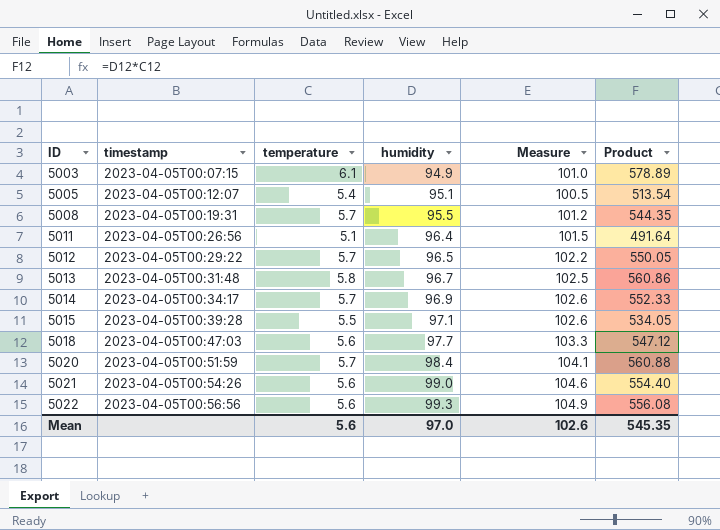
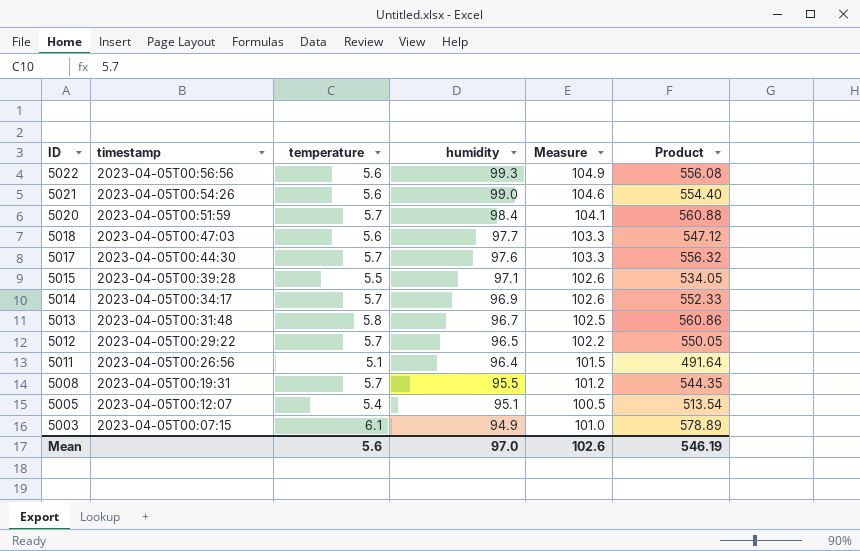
row order: ID ascending -> ID descending
row 5017: none -> 2023-04-05T00:44:30 | 5.7 | 97.6 | 103.3 | 556.32
Mean | Product: 545.35 -> 546.19

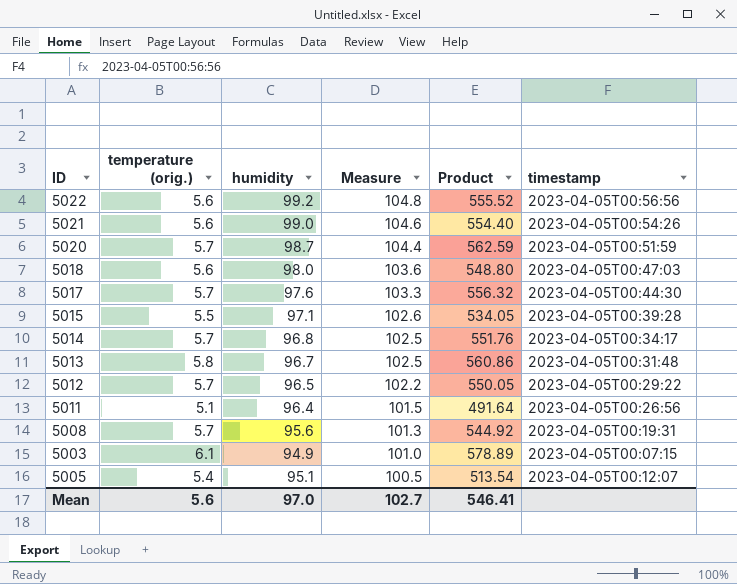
row order: ID descending -> Measure descending
column name: temperature -> temperature (orig.)
column timestamp | position: 2 -> 6
5022 | humidity: 99.3 -> 99.2
5022 | Measure: 104.9 -> 104.8
5022 | Product: 556.08 -> 555.52
5020 | humidity: 98.4 -> 98.7
5020 | Measure: 104.1 -> 104.4
5020 | Product: 560.88 -> 562.59
5018 | humidity: 97.7 -> 98.0
5018 | Measure: 103.3 -> 103.6
5018 | Product: 547.12 -> 548.80
5014 | humidity: 96.9 -> 96.8
5014 | Measure: 102.6 -> 102.5
5014 | Product: 552.33 -> 551.76
5008 | humidity: 95.5 -> 95.6
5008 | Measure: 101.2 -> 101.3
5008 | Product: 544.35 -> 544.92
Mean | Measure: 102.6 -> 102.7
Mean | Product: 546.19 -> 546.41

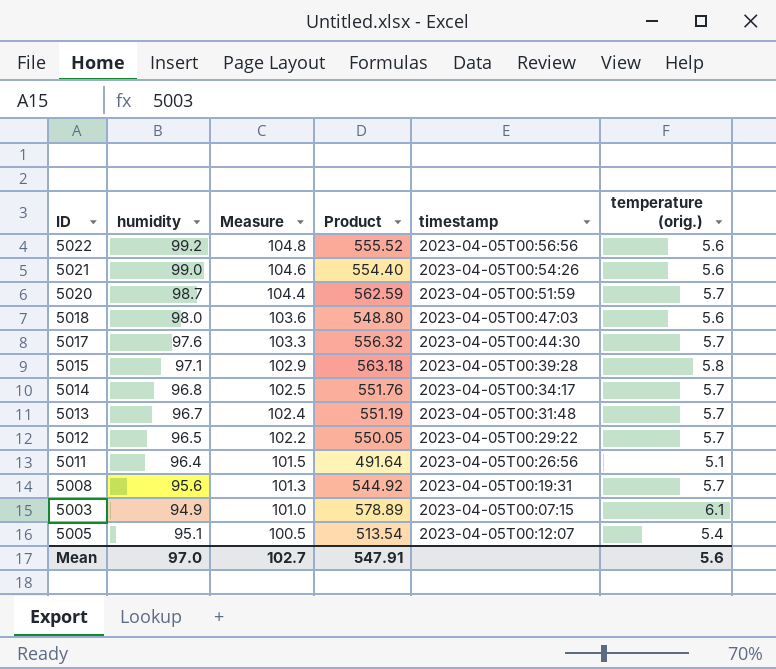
column temperature (orig.) | position: 2 -> 6
5015 | Measure: 102.6 -> 102.9
5015 | Product: 534.05 -> 563.18
5015 | temperature (orig.): 5.5 -> 5.8
5013 | Measure: 102.5 -> 102.4
5013 | Product: 560.86 -> 551.19
5013 | temperature (orig.): 5.8 -> 5.7
Mean | Product: 546.41 -> 547.91

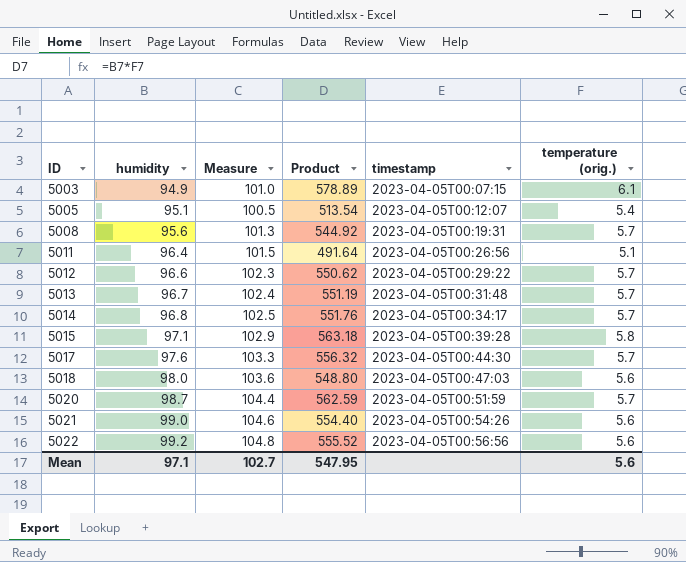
row order: Measure descending -> ID ascending
5012 | humidity: 96.5 -> 96.6
5012 | Measure: 102.2 -> 102.3
5012 | Product: 550.05 -> 550.62
Mean | humidity: 97.0 -> 97.1
Mean | Product: 547.91 -> 547.95

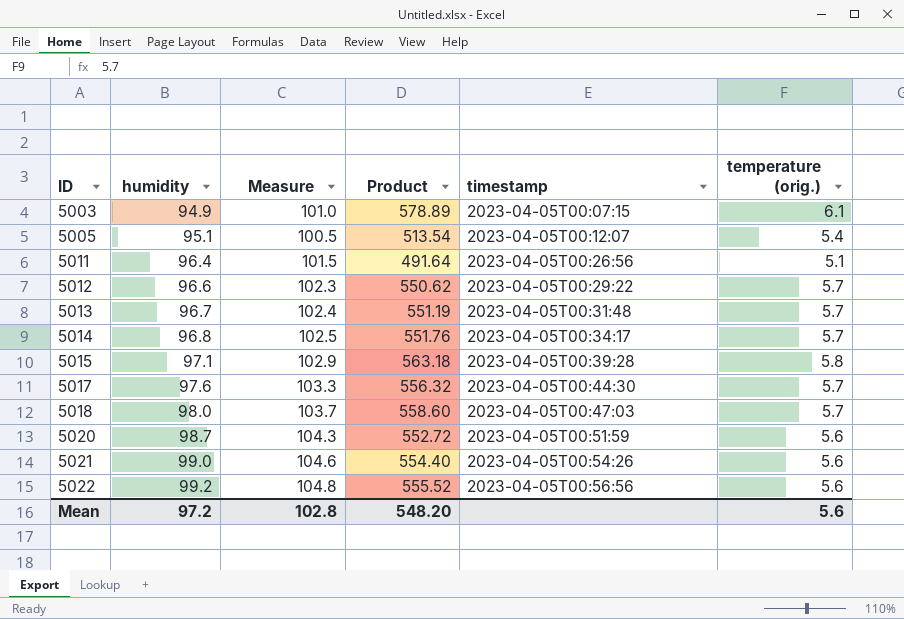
row 5008: 95.6 | 101.3 | 544.92 | 2023-04-05T00:19:31 | 5.7 -> none
5018 | Measure: 103.6 -> 103.7
5018 | Product: 548.80 -> 558.60
5018 | temperature (orig.): 5.6 -> 5.7
5020 | Measure: 104.4 -> 104.3
5020 | Product: 562.59 -> 552.72
5020 | temperature (orig.): 5.7 -> 5.6
Mean | humidity: 97.1 -> 97.2
Mean | Measure: 102.7 -> 102.8
Mean | Product: 547.95 -> 548.20

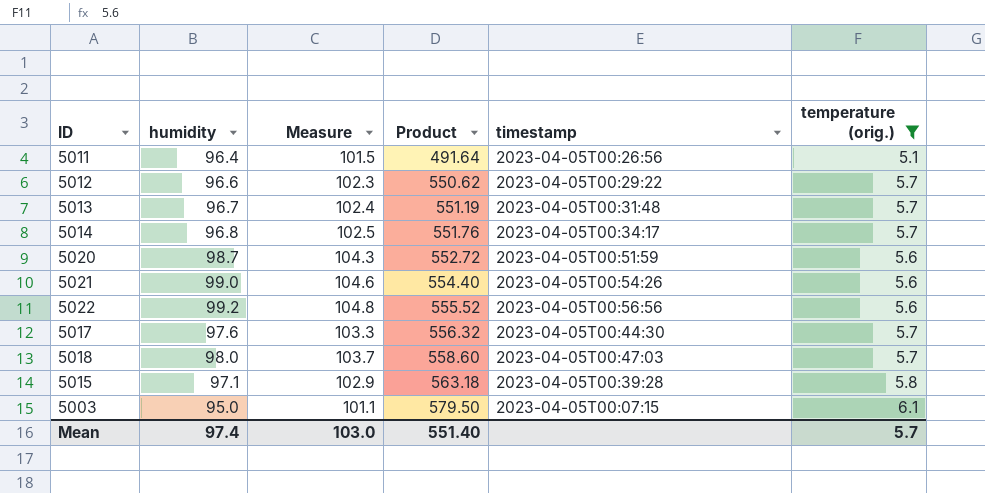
filter: none -> temperature (orig.) != 5.4
row order: ID ascending -> Product ascending
5003 | humidity: 94.9 -> 95.0
5003 | Measure: 101.0 -> 101.1
5003 | Product: 578.89 -> 579.50
Mean | humidity: 97.2 -> 97.4
Mean | Measure: 102.8 -> 103.0
Mean | Product: 548.20 -> 551.40
Mean | temperature (orig.): 5.6 -> 5.7

